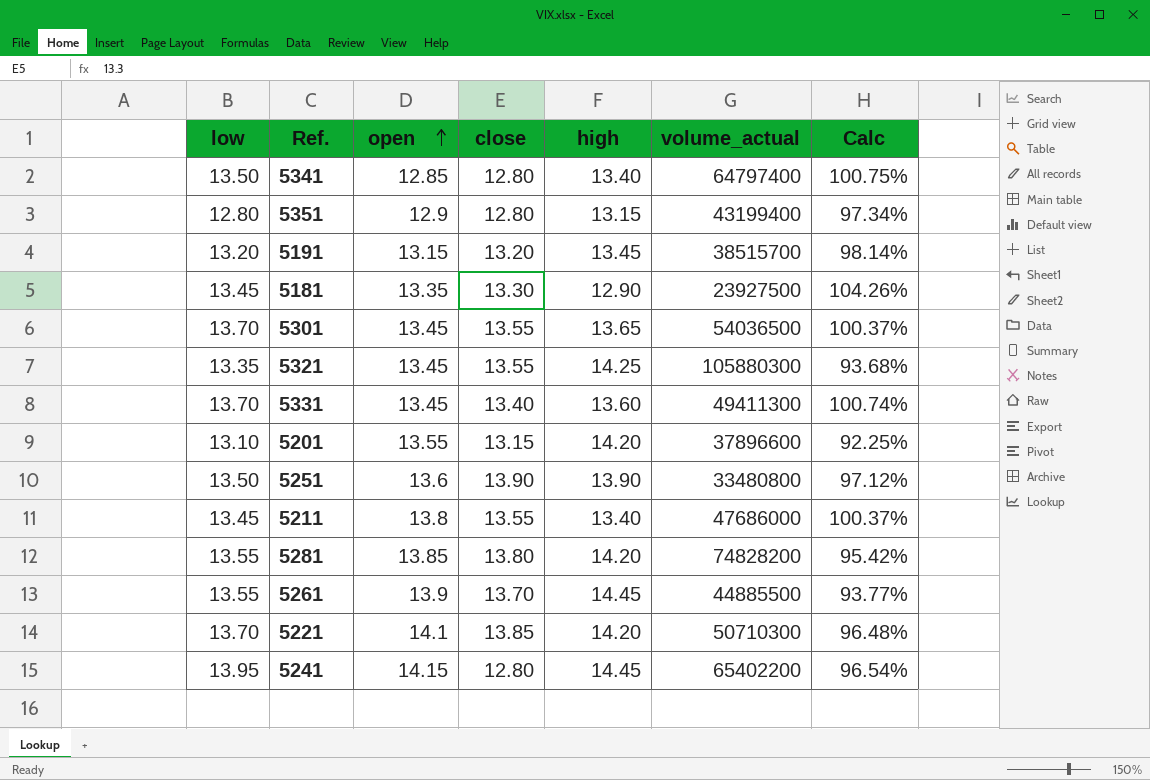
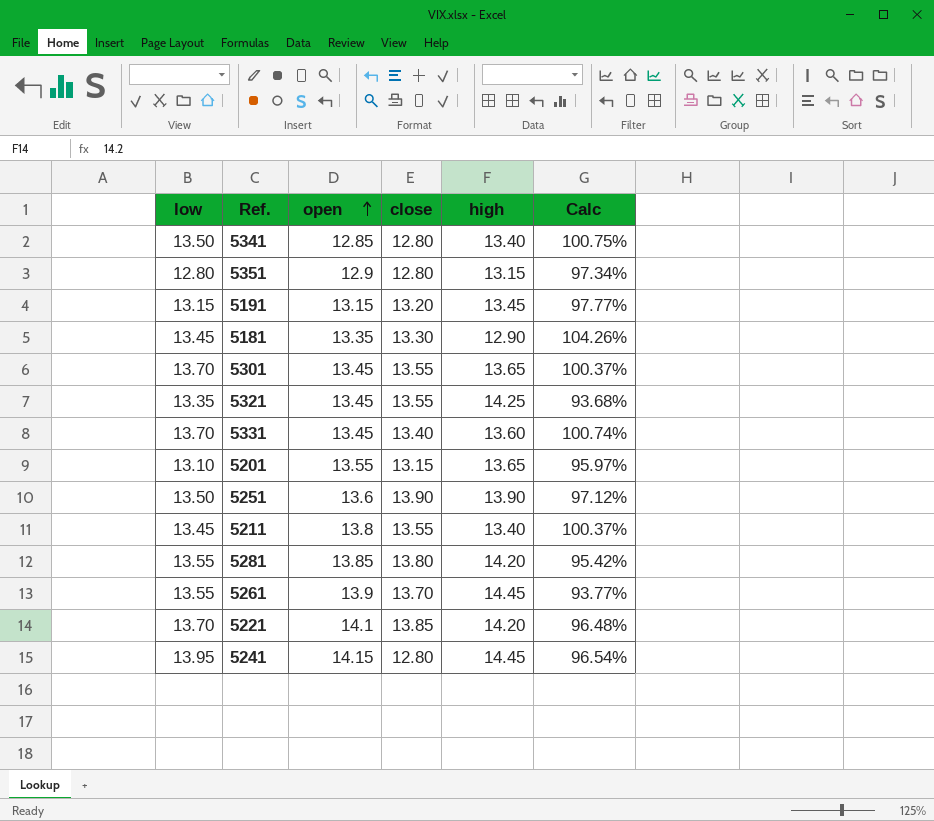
column volume_actual | position: 6 -> none
5191 | low: 13.20 -> 13.15
5191 | Calc: 98.14% -> 97.77%
5201 | high: 14.20 -> 13.65
5201 | Calc: 92.25% -> 95.97%

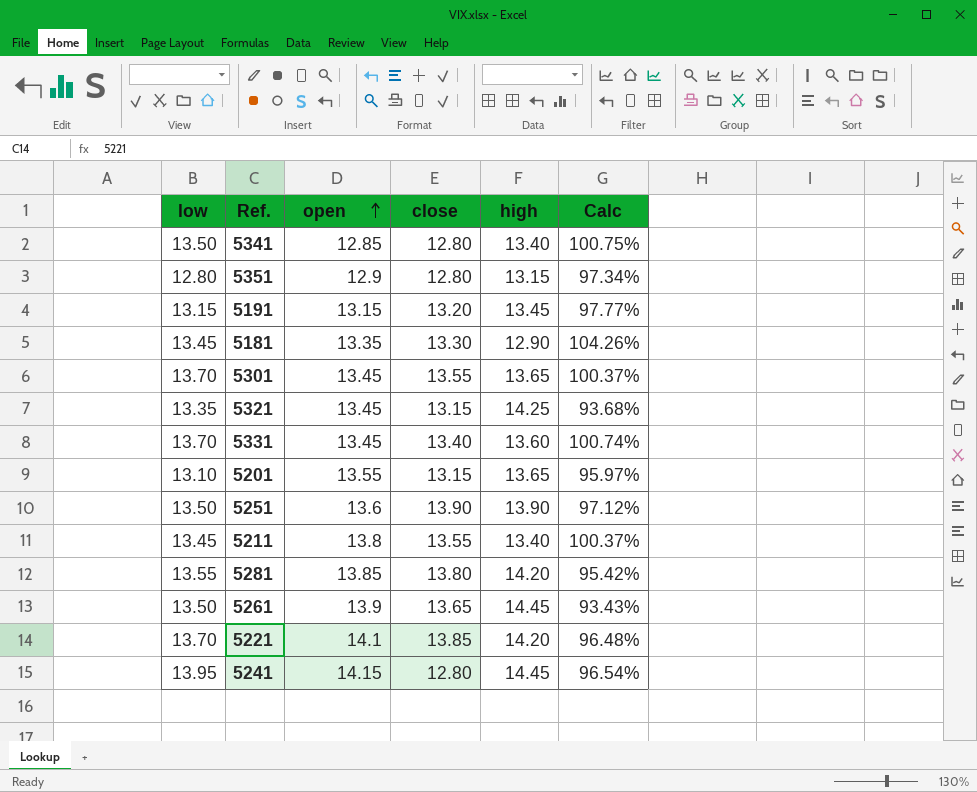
5321 | close: 13.55 -> 13.15
5261 | low: 13.55 -> 13.50
5261 | close: 13.70 -> 13.65
5261 | Calc: 93.77% -> 93.43%

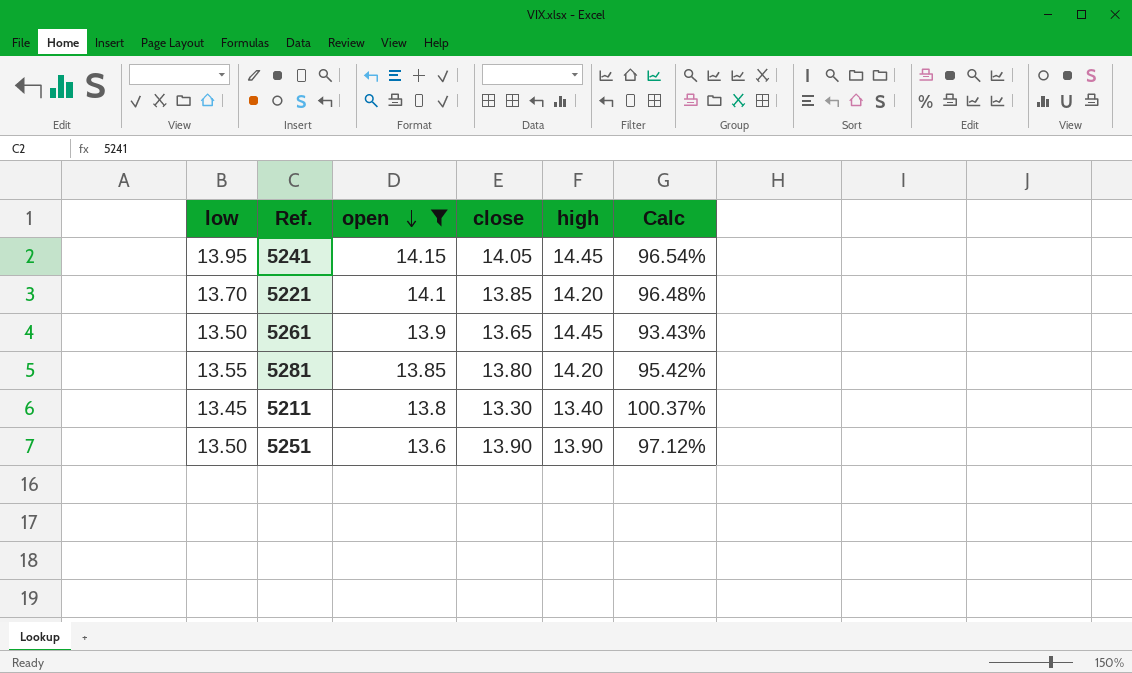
filter: none -> open >= 13.6
row order: open ascending -> open descending
5241 | close: 12.80 -> 14.05
5211 | close: 13.55 -> 13.30

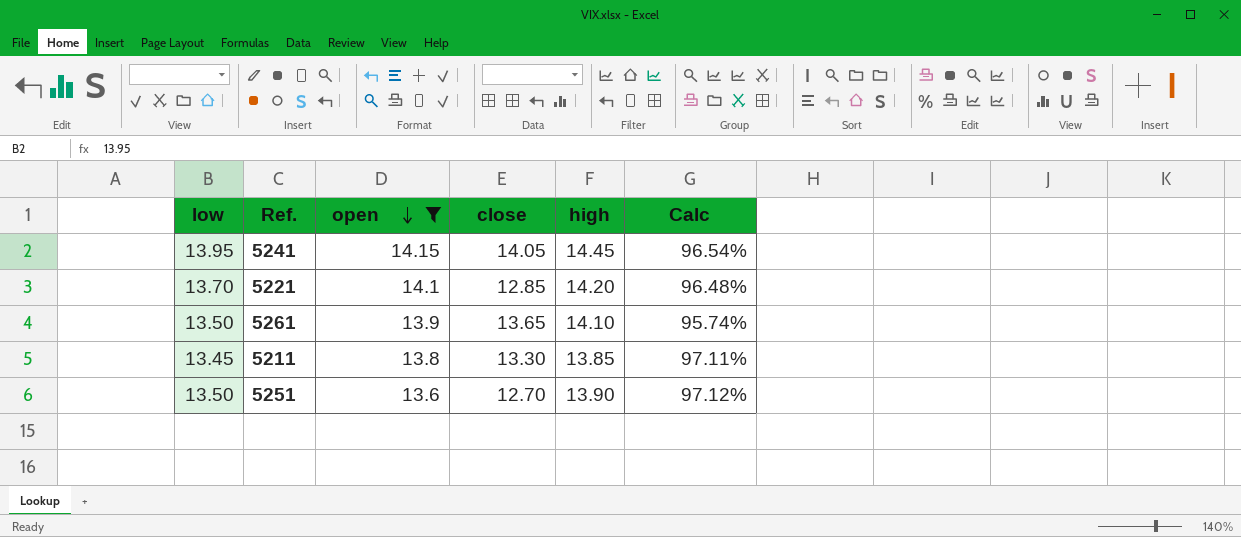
row 5281: 13.55 | 13.85 | 13.80 | 14.20 | 95.42% -> none
5221 | close: 13.85 -> 12.85
5261 | high: 14.45 -> 14.10
5261 | Calc: 93.43% -> 95.74%
5211 | high: 13.40 -> 13.85
5211 | Calc: 100.37% -> 97.11%
5251 | close: 13.90 -> 12.70

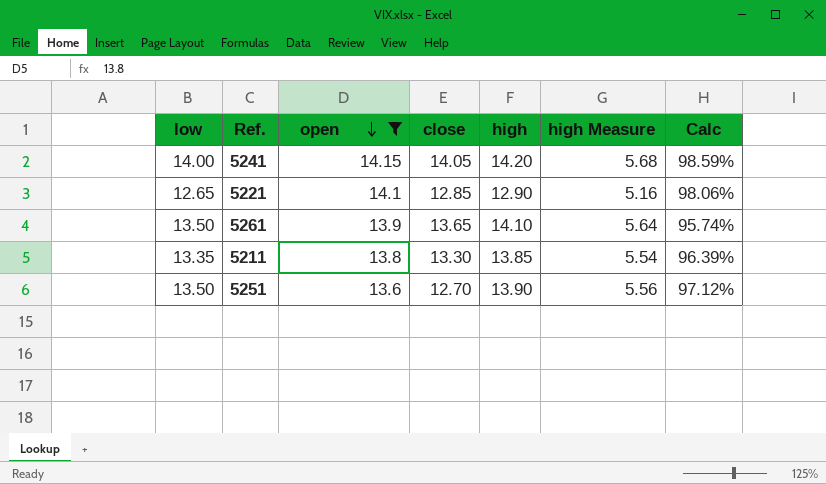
column high Measure | formula: none -> [high] * 0.4
5241 | low: 13.95 -> 14.00
5241 | high: 14.45 -> 14.20
5241 | Calc: 96.54% -> 98.59%
5221 | low: 13.70 -> 12.65
5221 | high: 14.20 -> 12.90
5221 | Calc: 96.48% -> 98.06%
5211 | low: 13.45 -> 13.35
5211 | Calc: 97.11% -> 96.39%

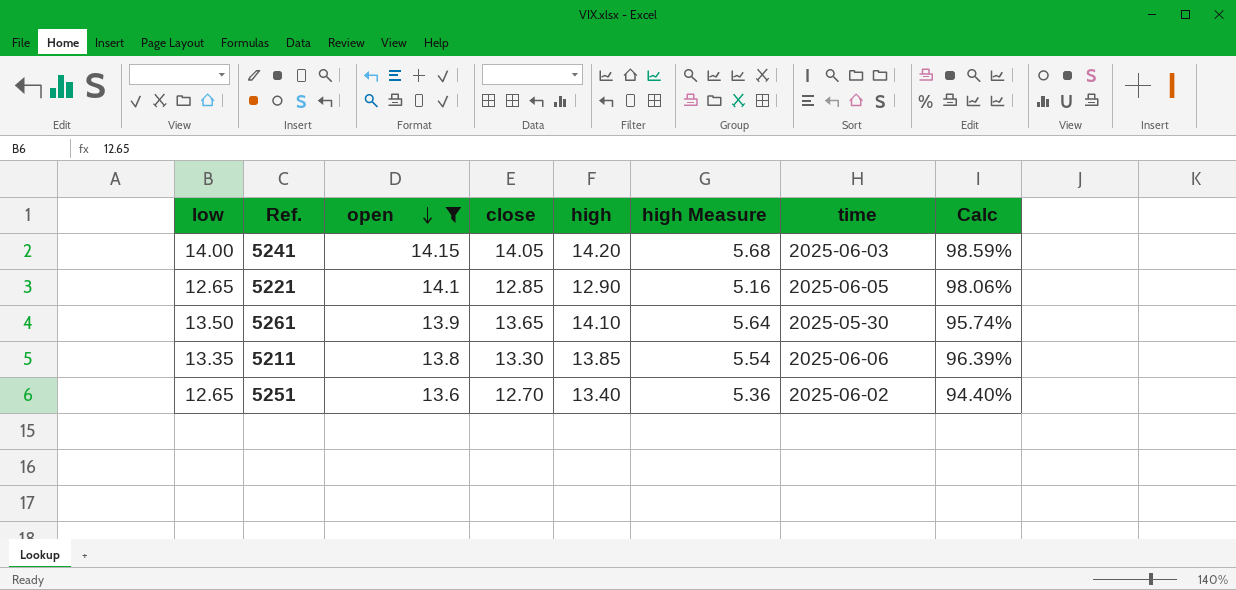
column time | position: none -> 7
5251 | low: 13.50 -> 12.65
5251 | high: 13.90 -> 13.40
5251 | high Measure: 5.56 -> 5.36
5251 | Calc: 97.12% -> 94.40%

